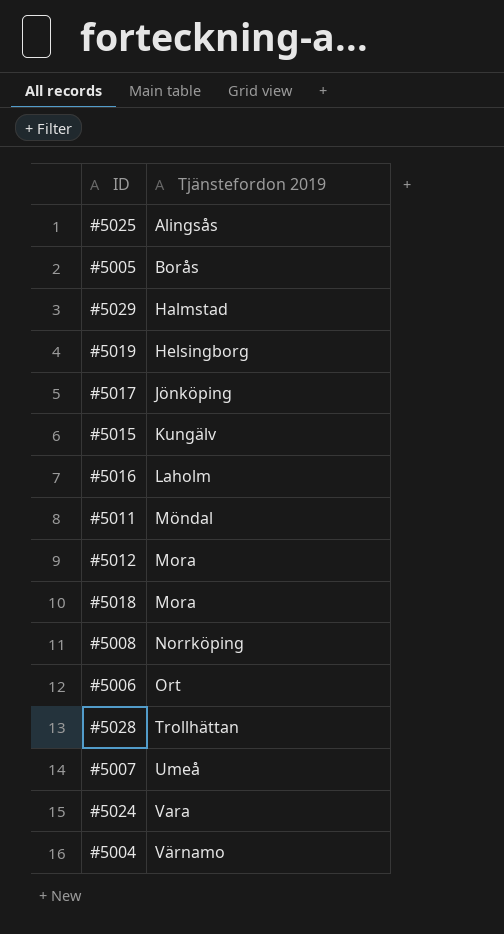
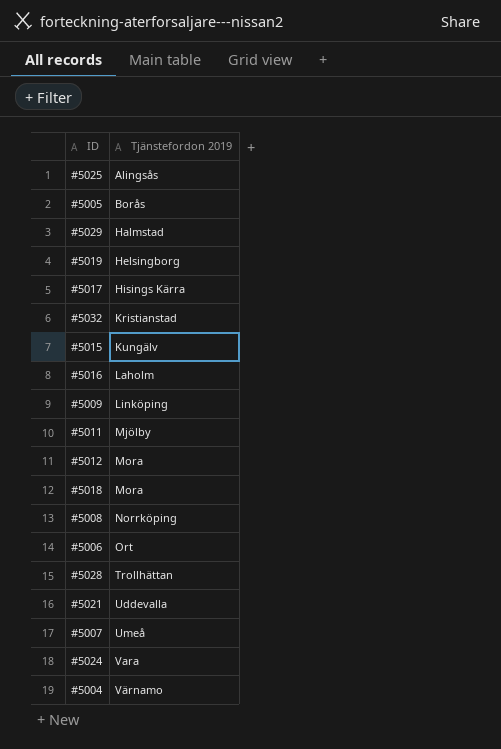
#5017 | Tjänstefordon 2019: Jönköping -> Hisings Kärra
row #5032: none -> Kristianstad
row #5009: none -> Linköping
#5011 | Tjänstefordon 2019: Möndal -> Mjölby
row #5021: none -> Uddevalla

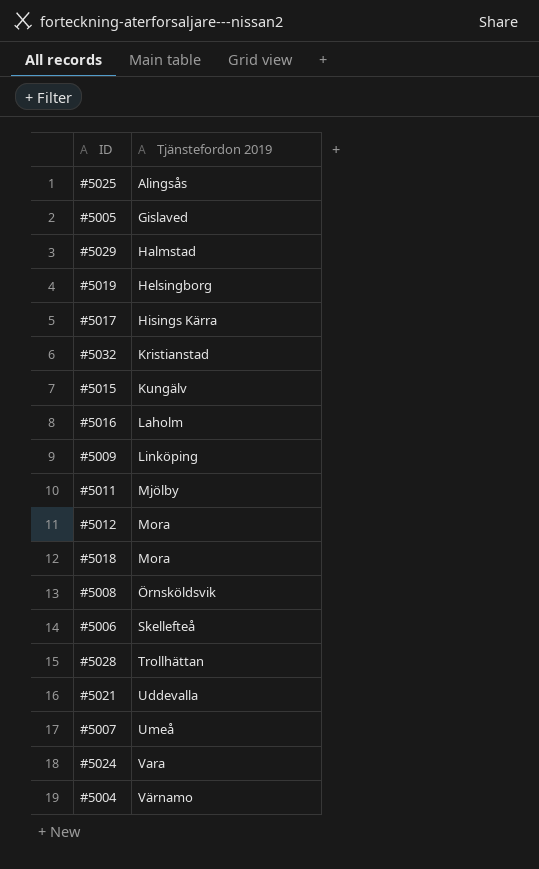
#5005 | Tjänstefordon 2019: Borås -> Gislaved
#5008 | Tjänstefordon 2019: Norrköping -> Örnsköldsvik
#5006 | Tjänstefordon 2019: Ort -> Skellefteå

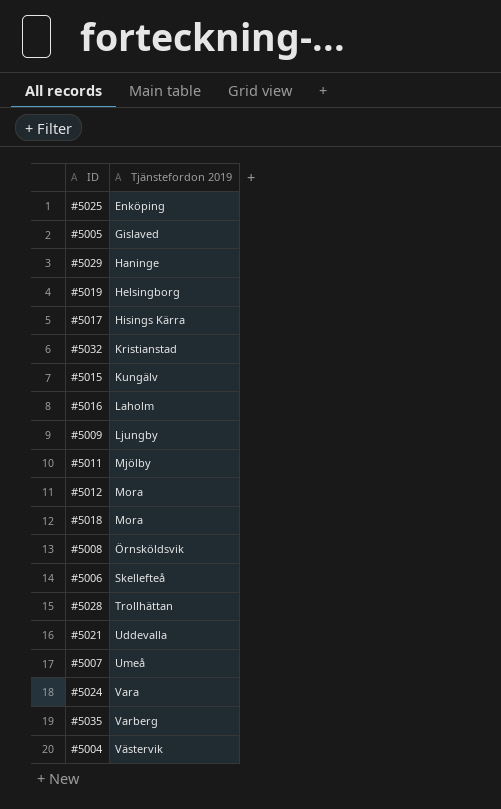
#5025 | Tjänstefordon 2019: Alingsås -> Enköping
#5029 | Tjänstefordon 2019: Halmstad -> Haninge
#5009 | Tjänstefordon 2019: Linköping -> Ljungby
row #5035: none -> Varberg
#5004 | Tjänstefordon 2019: Värnamo -> Västervik

